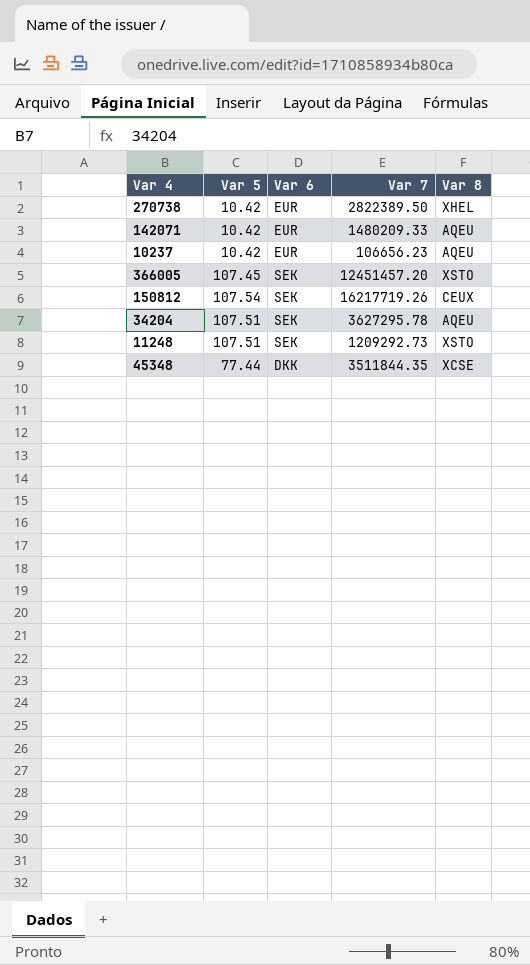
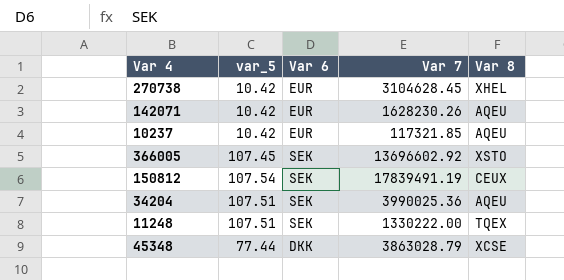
column name: Var 5 -> var_5
270738 | Var 7: 2822389.50 -> 3104628.45
142071 | Var 7: 1480209.33 -> 1628230.26
10237 | Var 7: 106656.23 -> 117321.85
366005 | Var 7: 12451457.20 -> 13696602.92
150812 | Var 7: 16217719.26 -> 17839491.19
34204 | Var 7: 3627295.78 -> 3990025.36
11248 | Var 7: 1209292.73 -> 1330222.00
11248 | Var 8: XSTO -> TQEX
45348 | Var 7: 3511844.35 -> 3863028.79

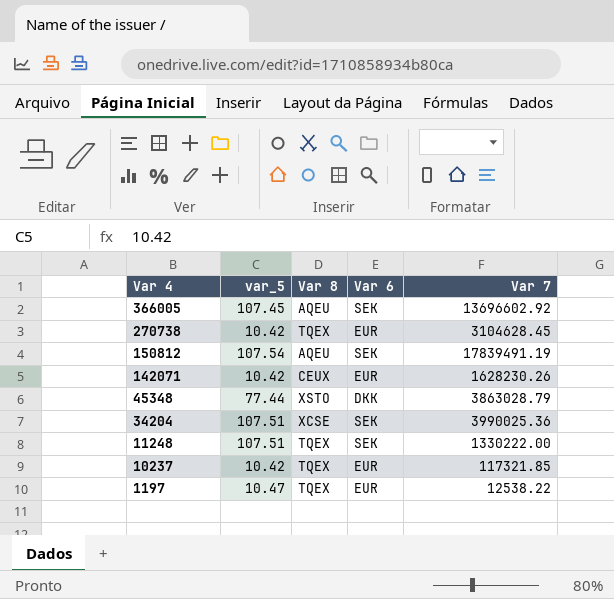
row order: none -> Var 4 descending
column Var 8 | position: 5 -> 3
366005 | Var 8: XSTO -> AQEU
270738 | Var 8: XHEL -> TQEX
150812 | Var 8: CEUX -> AQEU
142071 | Var 8: AQEU -> CEUX
45348 | Var 8: XCSE -> XSTO
34204 | Var 8: AQEU -> XCSE
10237 | Var 8: AQEU -> TQEX
row 1197: none -> 10.47 | TQEX | EUR | 12538.22

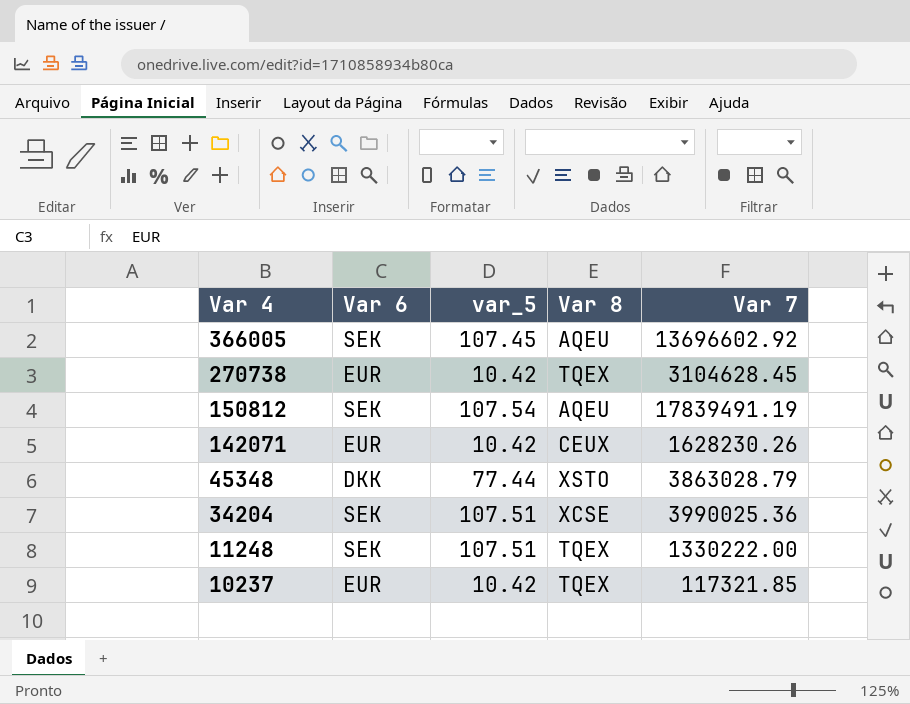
column Var 6 | position: 4 -> 2
row 1197: 10.47 | TQEX | EUR | 12538.22 -> none

